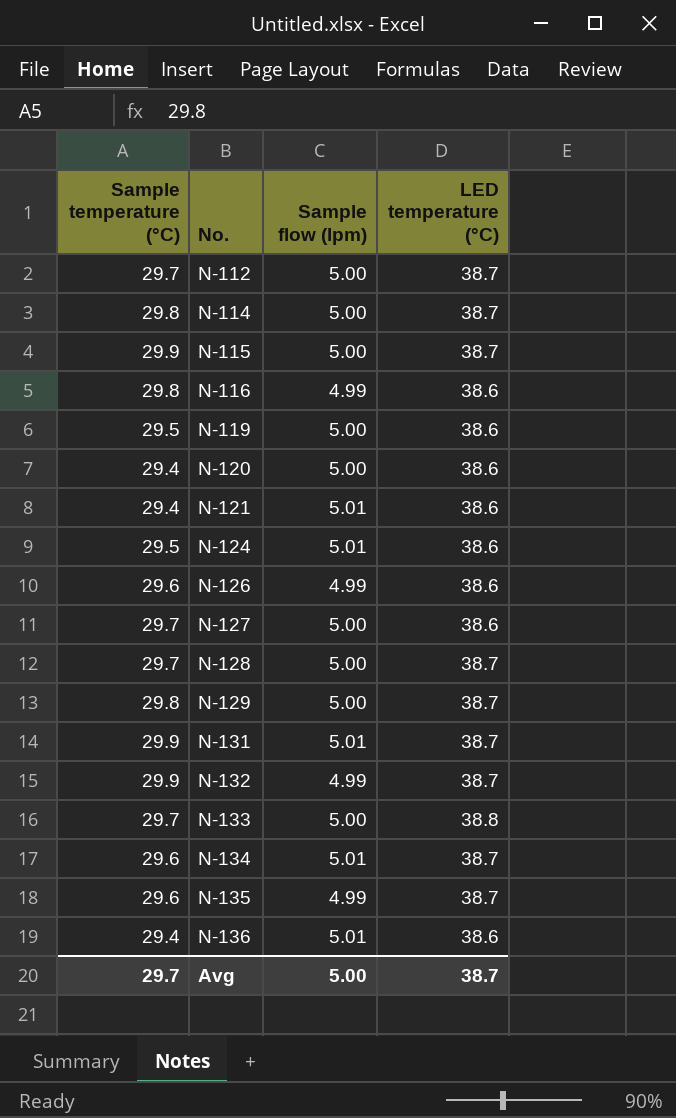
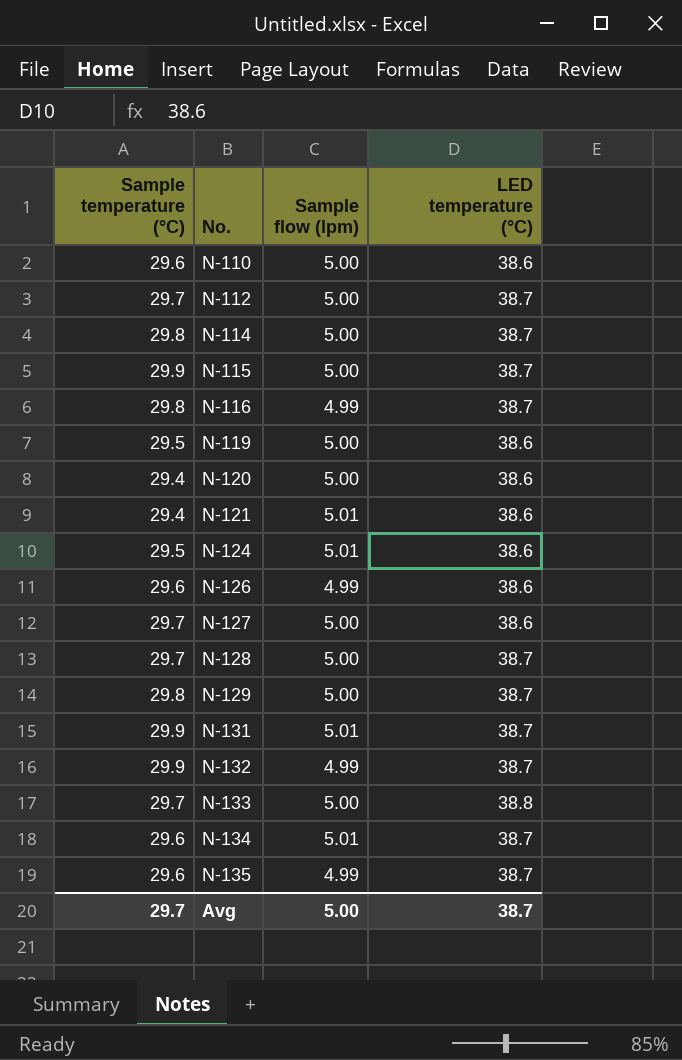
row N-136: 29.4 | 5.01 | 38.6 -> none
row N-110: none -> 29.6 | 5.00 | 38.6
N-116 | LED temperature (°C): 38.6 -> 38.7

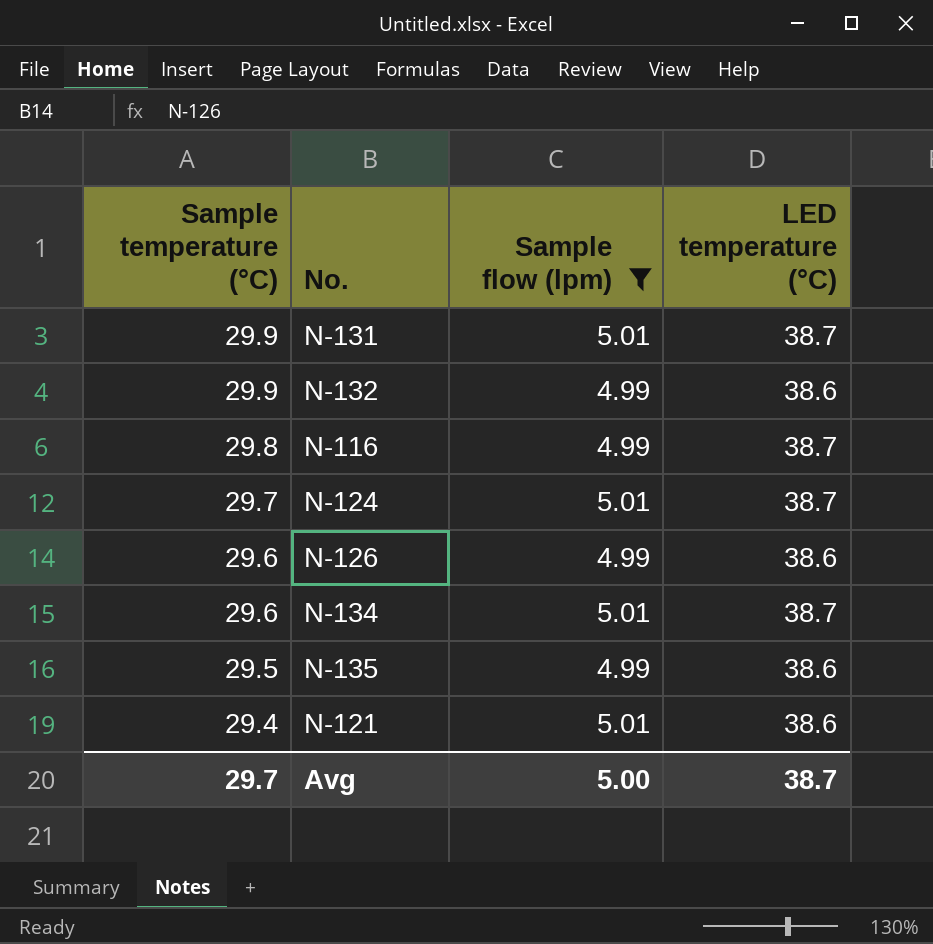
filter: none -> Sample flow (lpm) != 5.00
row order: No. ascending -> Sample temperature (°C) descending
N-132 | LED temperature (°C): 38.7 -> 38.6
N-124 | Sample temperature (°C): 29.5 -> 29.7
N-124 | LED temperature (°C): 38.6 -> 38.7
N-135 | Sample temperature (°C): 29.6 -> 29.5
N-135 | LED temperature (°C): 38.7 -> 38.6

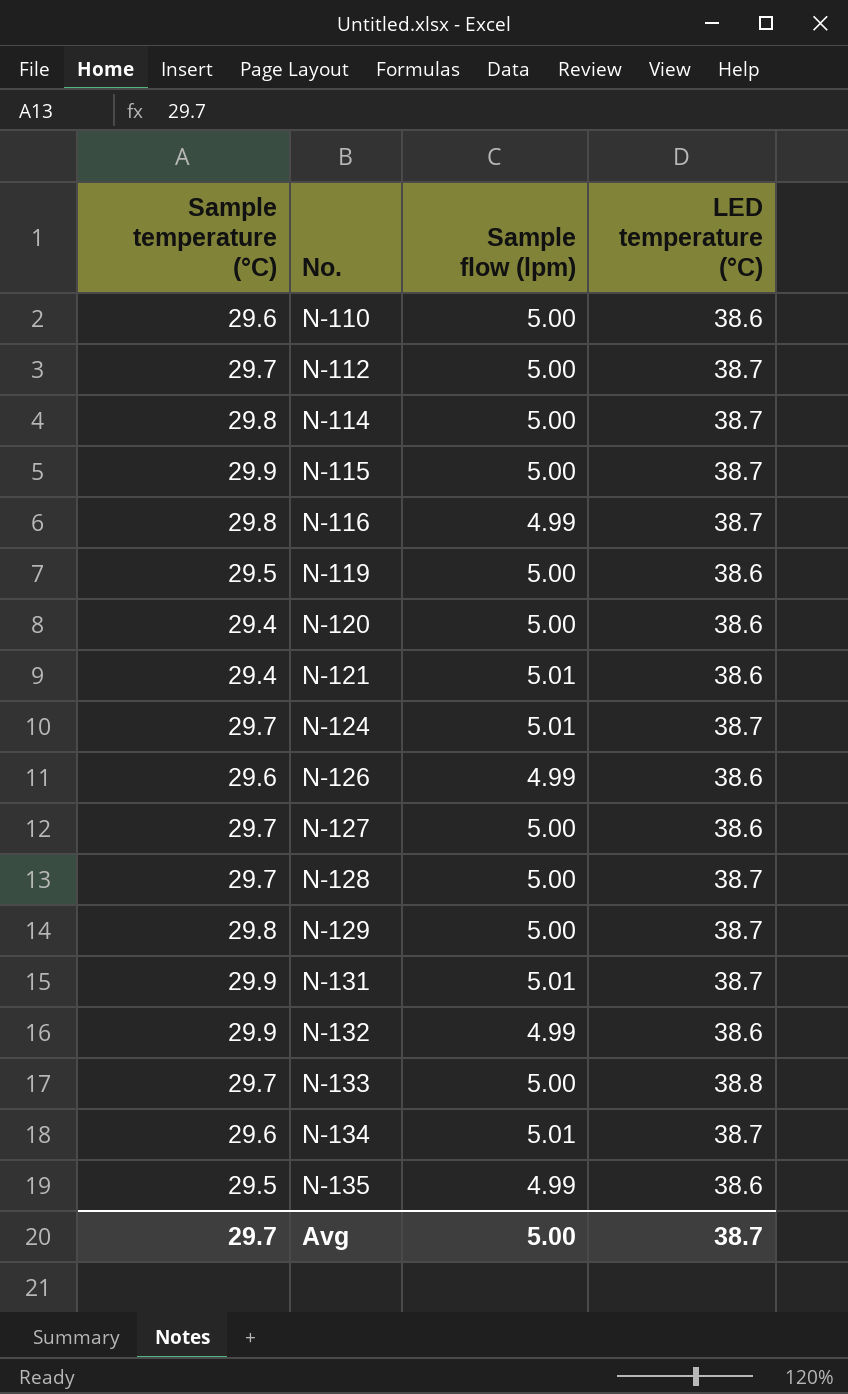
filter: Sample flow (lpm) != 5.00 -> none
row order: Sample temperature (°C) descending -> No. ascending

